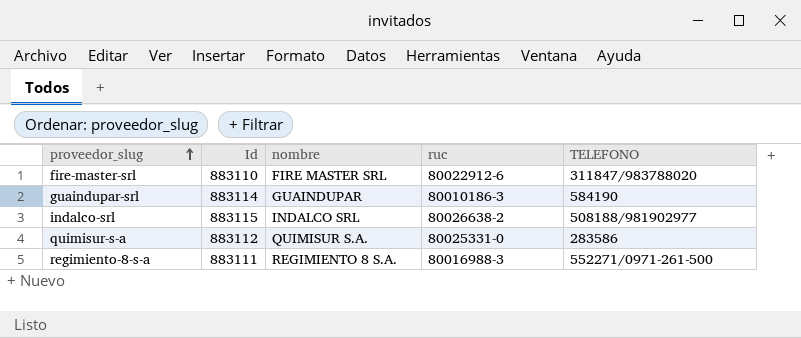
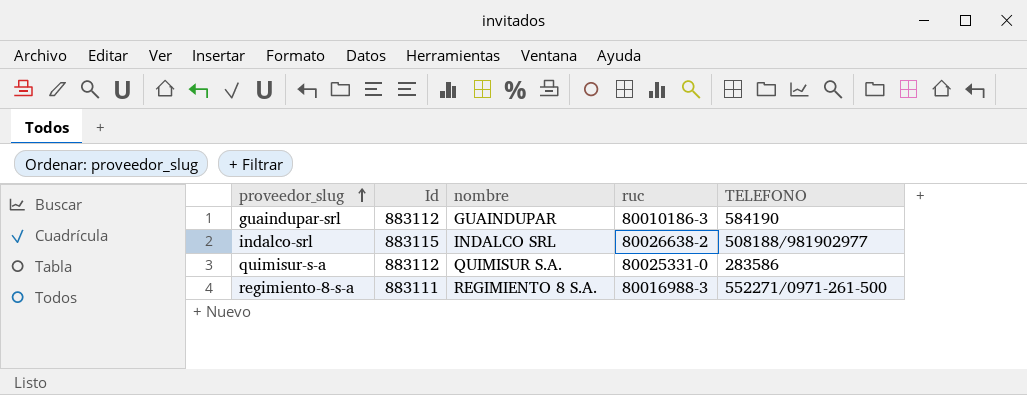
row fire-master-srl: 883110 | FIRE MASTER SRL | 80022912-6 | 311847/983788020 -> none
guaindupar-srl | Id: 883114 -> 883112

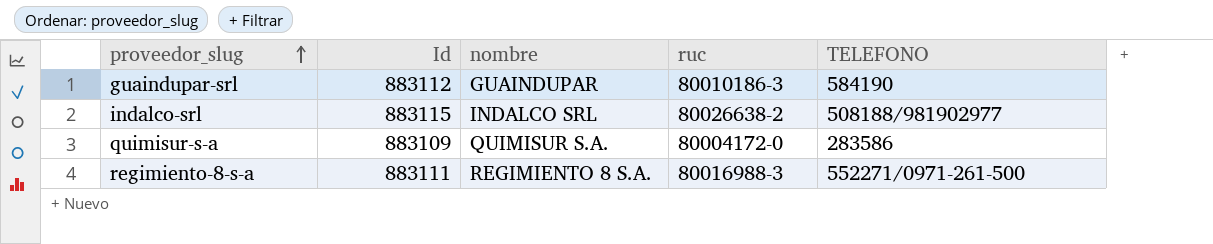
quimisur-s-a | Id: 883112 -> 883109
quimisur-s-a | ruc: 80025331-0 -> 80004172-0

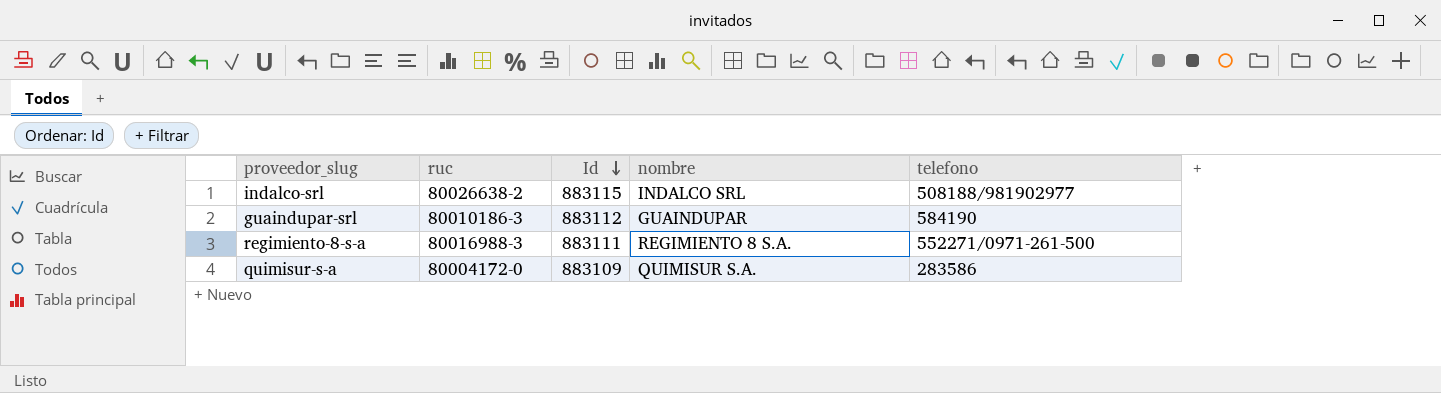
row order: proveedor_slug ascending -> Id descending
column ruc | position: 4 -> 2
column name: TELEFONO -> telefono

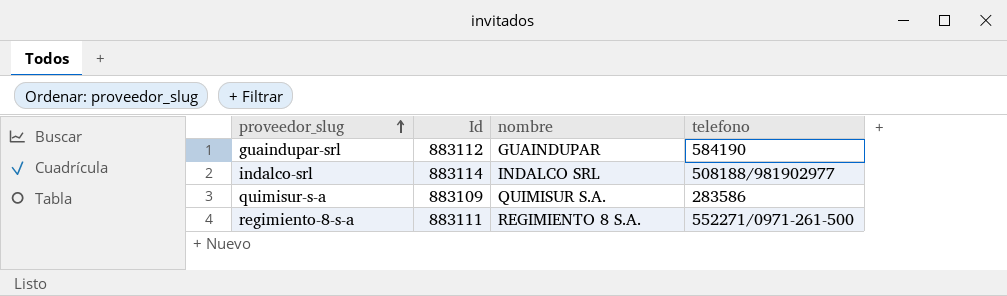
row order: Id descending -> proveedor_slug ascending
column ruc | position: 2 -> none
indalco-srl | Id: 883115 -> 883114

